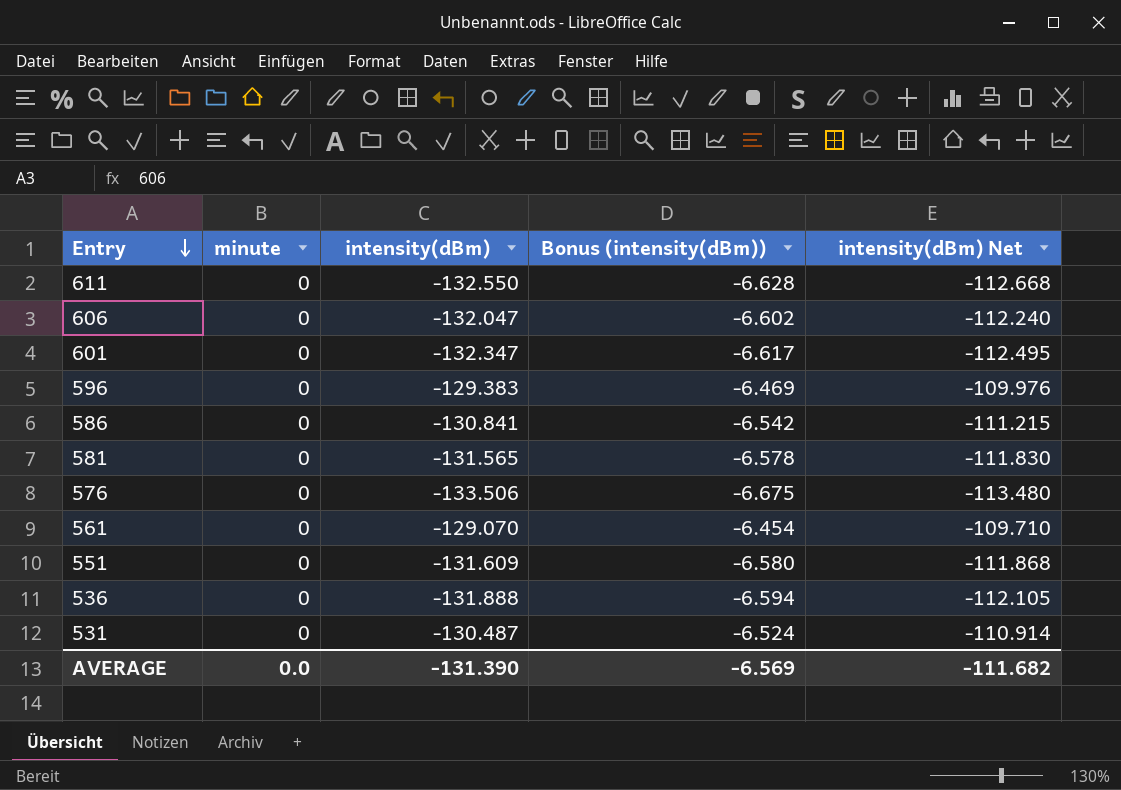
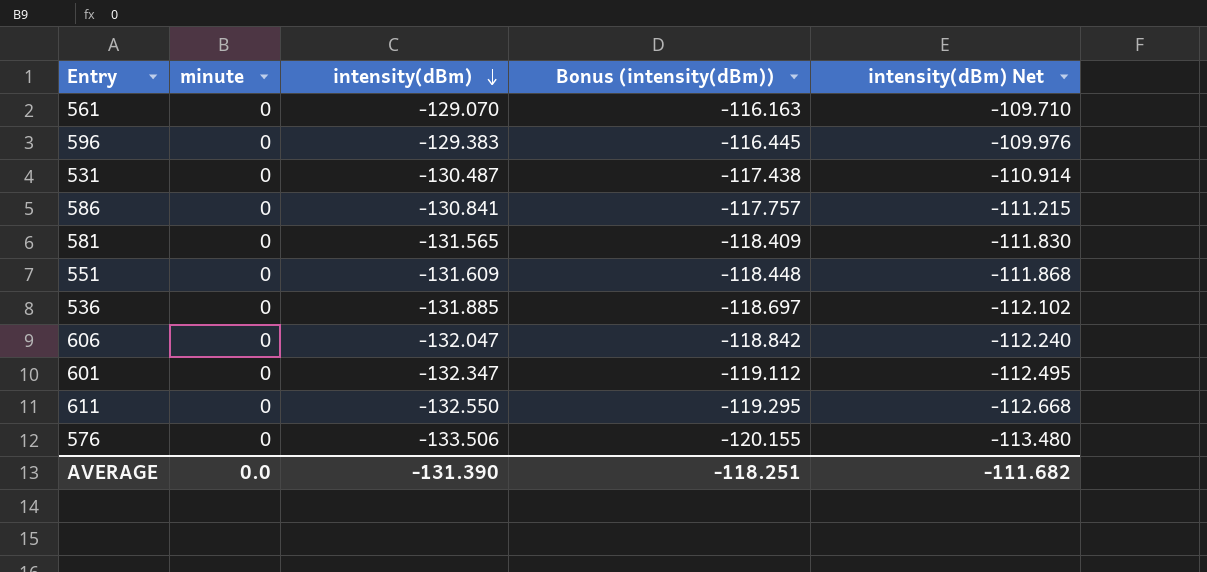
row order: Entry descending -> intensity(dBm) descending
column Bonus (intensity(dBm)) | formula: [intensity(dBm)] * 0.05 -> [intensity(dBm)] * 0.9
536 | intensity(dBm): -131.888 -> -131.885
536 | intensity(dBm) Net: -112.105 -> -112.102
AVERAGE | Bonus (intensity(dBm)): -6.569 -> -118.251

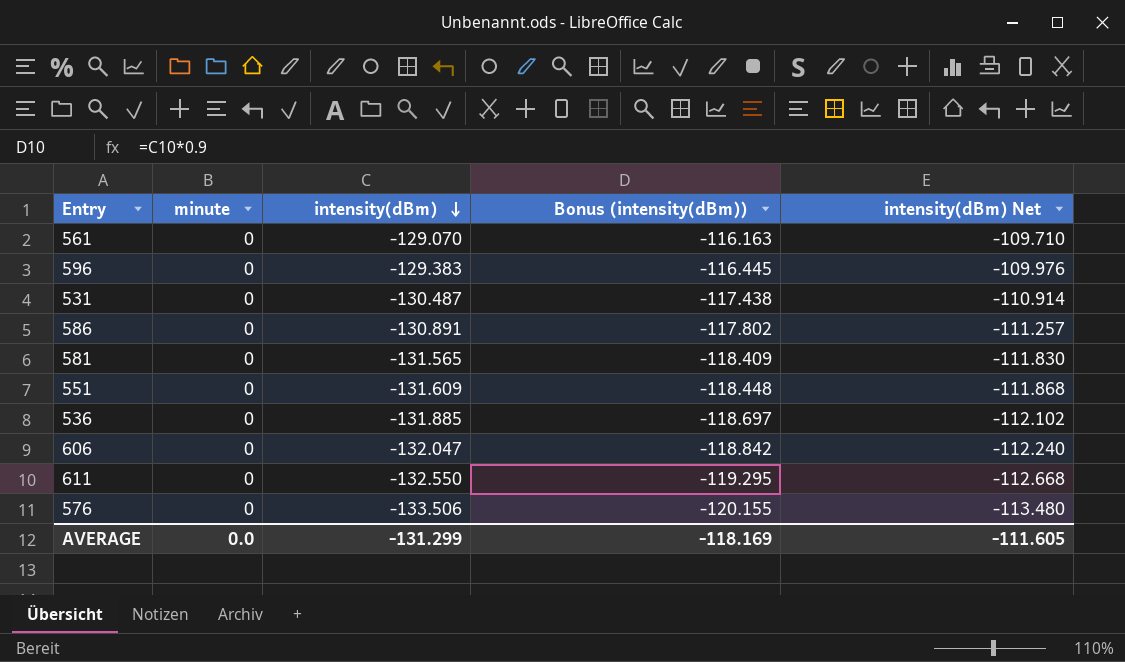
row 601: 0 | -132.347 | -119.112 | -112.495 -> none
586 | intensity(dBm): -130.841 -> -130.891
586 | Bonus (intensity(dBm)): -117.757 -> -117.802
586 | intensity(dBm) Net: -111.215 -> -111.257
AVERAGE | intensity(dBm): -131.390 -> -131.299
AVERAGE | Bonus (intensity(dBm)): -118.251 -> -118.169
AVERAGE | intensity(dBm) Net: -111.682 -> -111.605

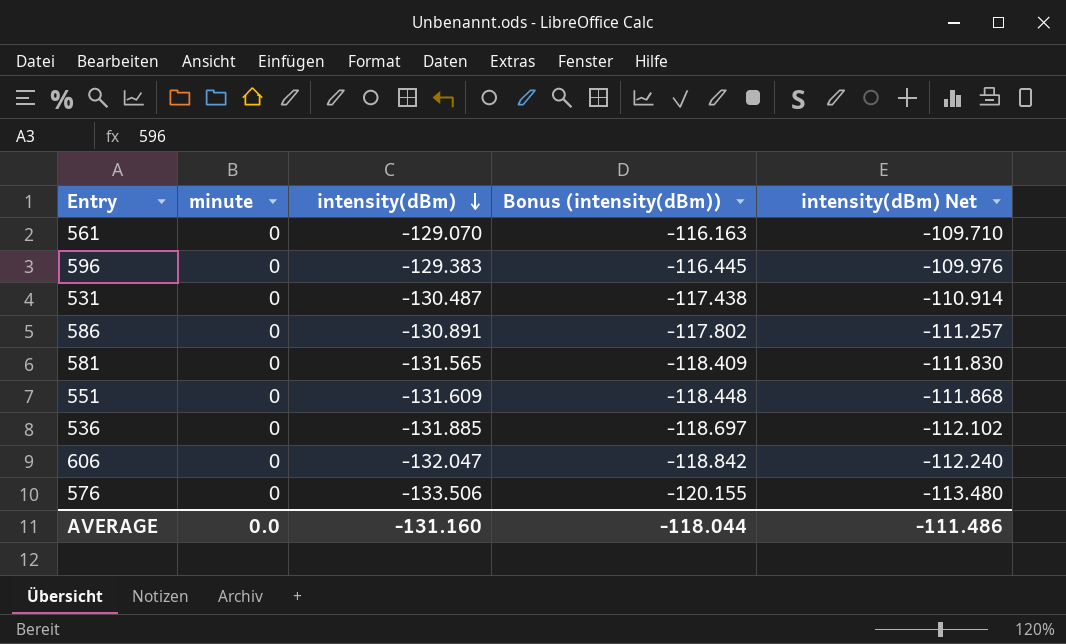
row 611: 0 | -132.550 | -119.295 | -112.668 -> none
AVERAGE | intensity(dBm): -131.299 -> -131.160
AVERAGE | Bonus (intensity(dBm)): -118.169 -> -118.044
AVERAGE | intensity(dBm) Net: -111.605 -> -111.486

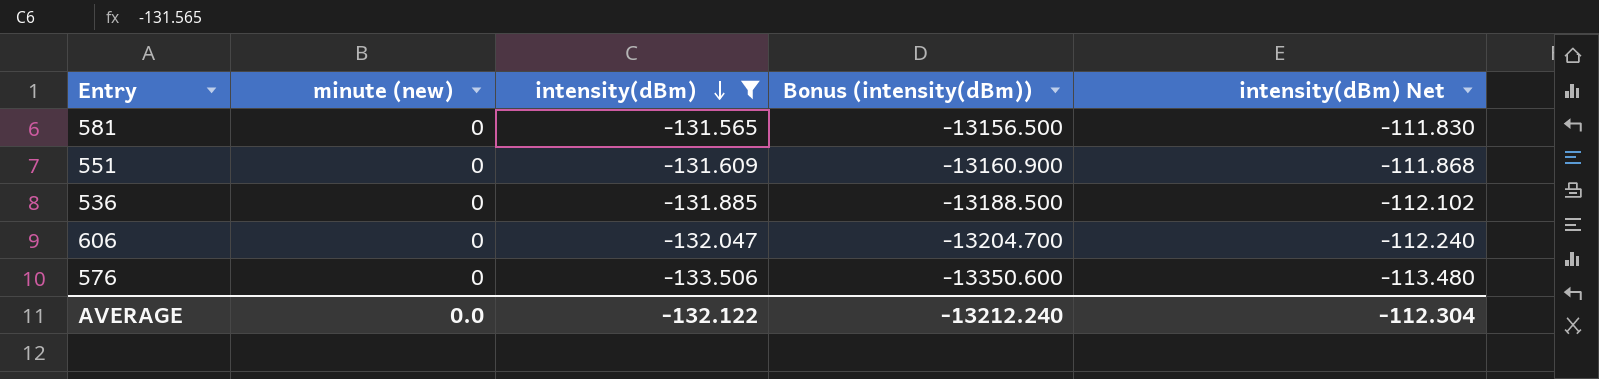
filter: none -> intensity(dBm) <= -131.565
column name: minute -> minute (new)
column Bonus (intensity(dBm)) | formula: [intensity(dBm)] * 0.9 -> [intensity(dBm)] * 100
AVERAGE | intensity(dBm): -131.160 -> -132.122
AVERAGE | Bonus (intensity(dBm)): -118.044 -> -13212.240
AVERAGE | intensity(dBm) Net: -111.486 -> -112.304

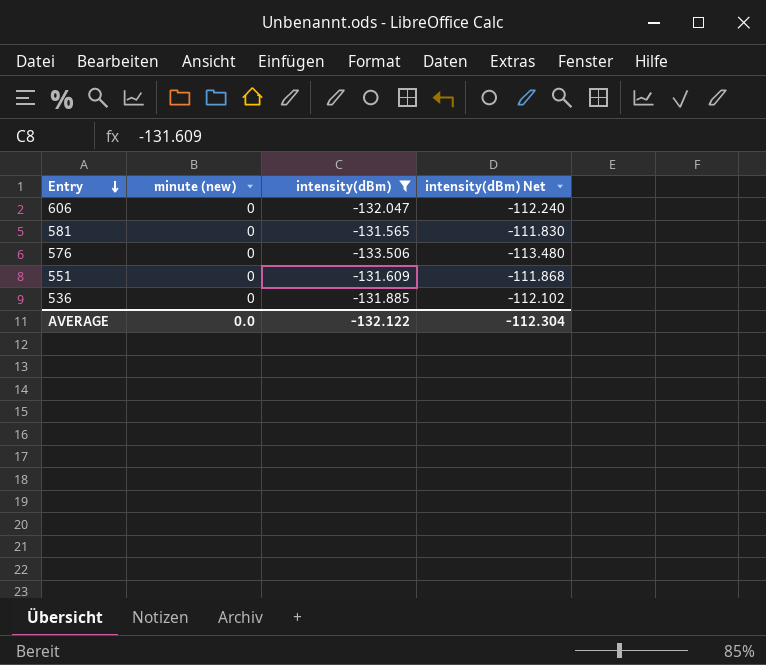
row order: intensity(dBm) descending -> Entry descending
column Bonus (intensity(dBm)) | formula: [intensity(dBm)] * 100 -> none

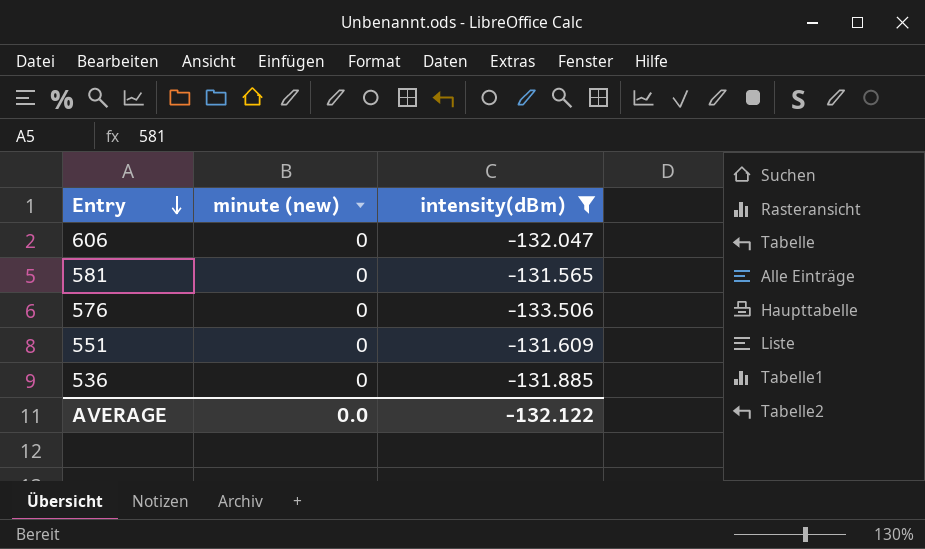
column intensity(dBm) Net | formula: [intensity(dBm)] * 0.85 -> none

